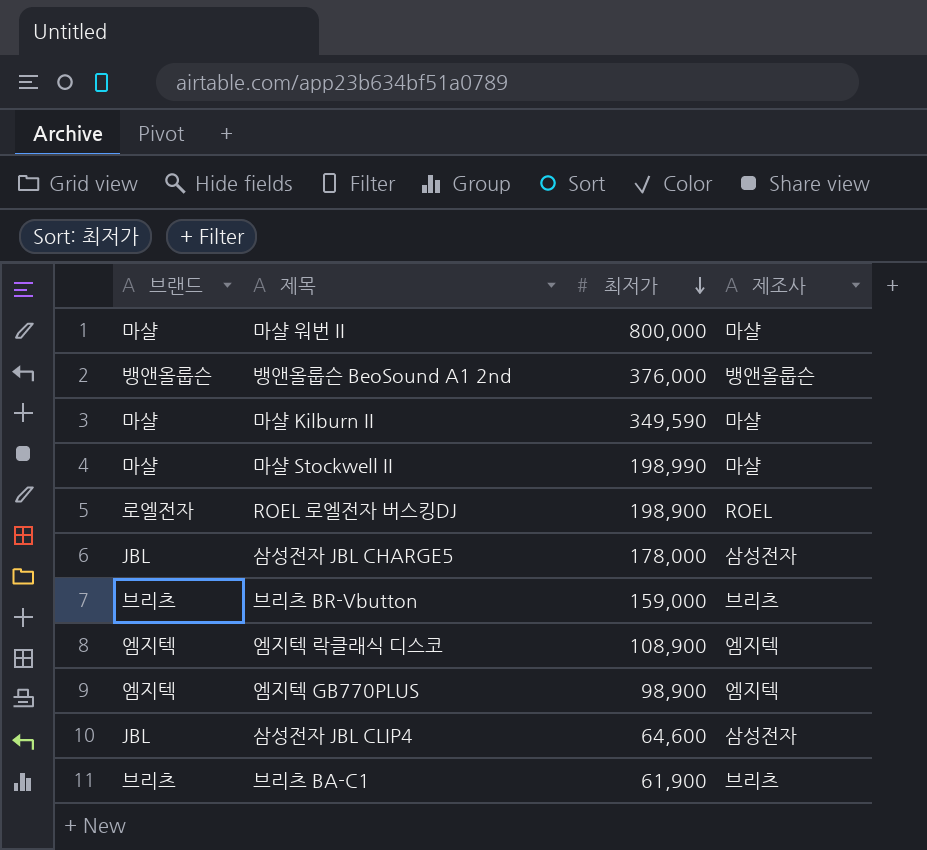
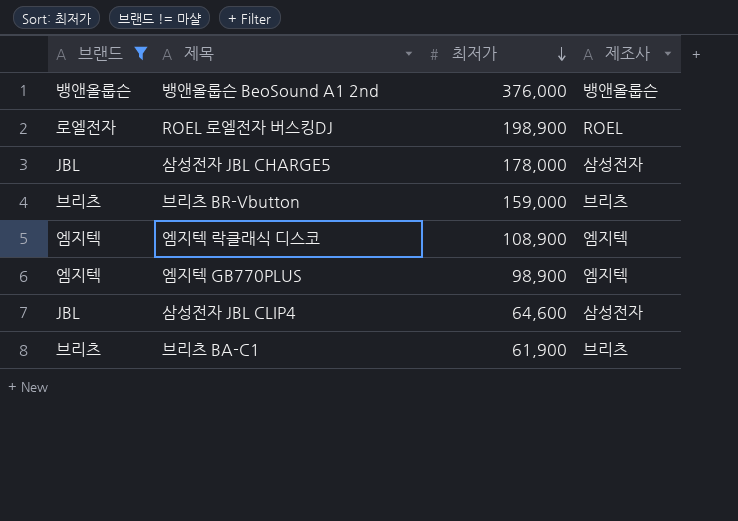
filter: none -> 브랜드 != 마샬

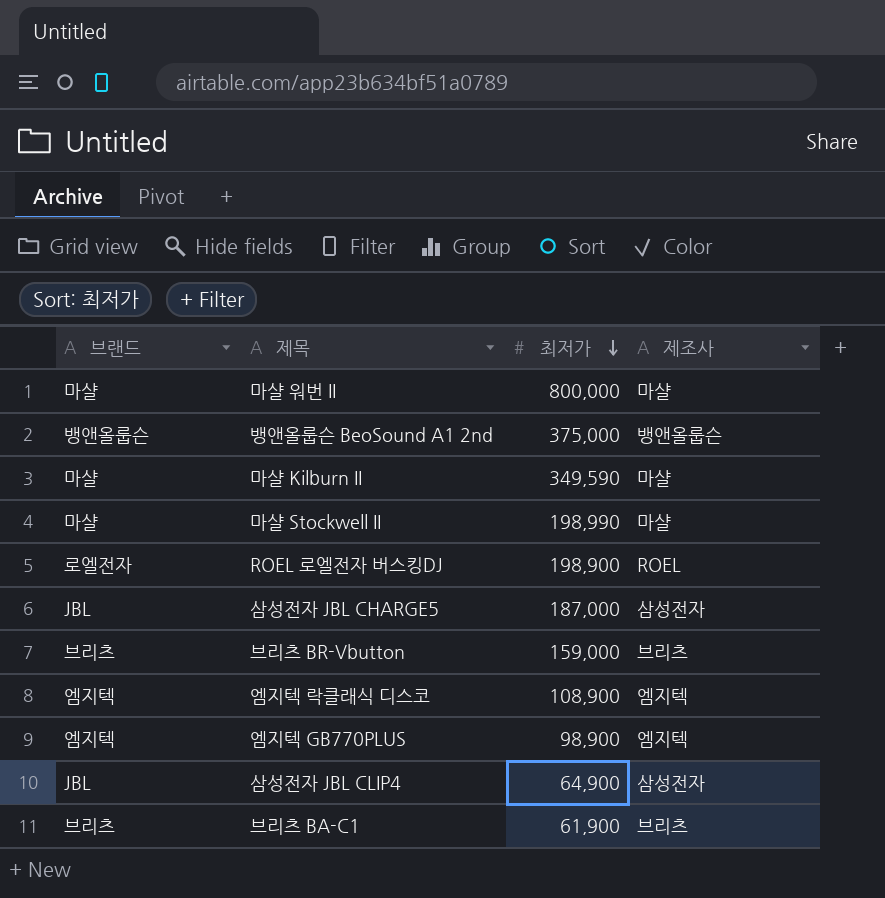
filter: 브랜드 != 마샬 -> none
뱅앤올룹슨 BeoSound A1 2nd | 최저가: 376,000 -> 375,000
삼성전자 JBL CHARGE5 | 최저가: 178,000 -> 187,000
삼성전자 JBL CLIP4 | 최저가: 64,600 -> 64,900

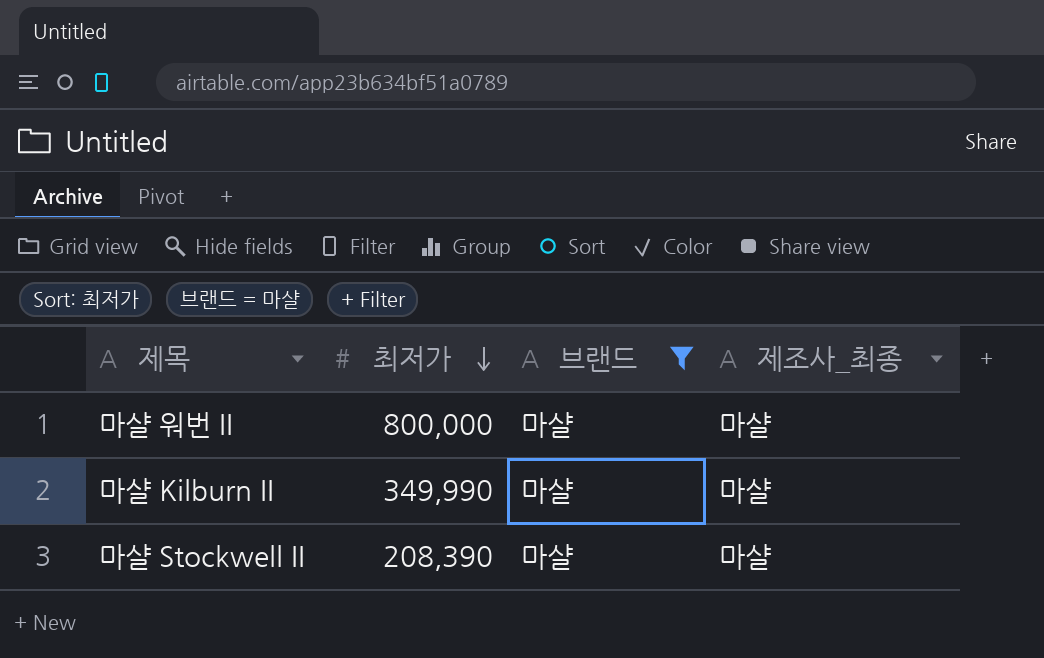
filter: none -> 브랜드 = 마샬
column 브랜드 | position: 1 -> 3
column name: 제조사 -> 제조사_최종
마샬 Kilburn II | 최저가: 349,590 -> 349,990
마샬 Stockwell II | 최저가: 198,990 -> 208,390

